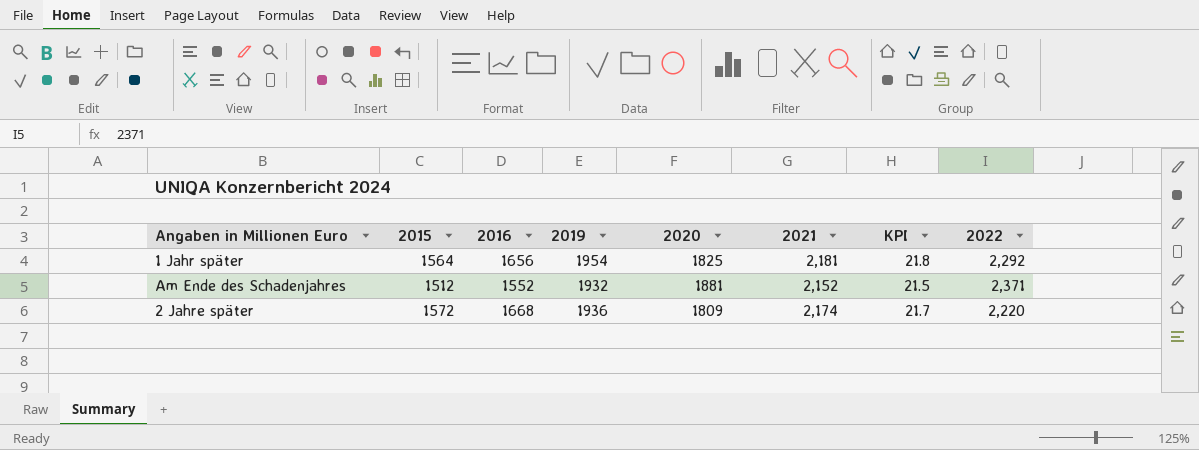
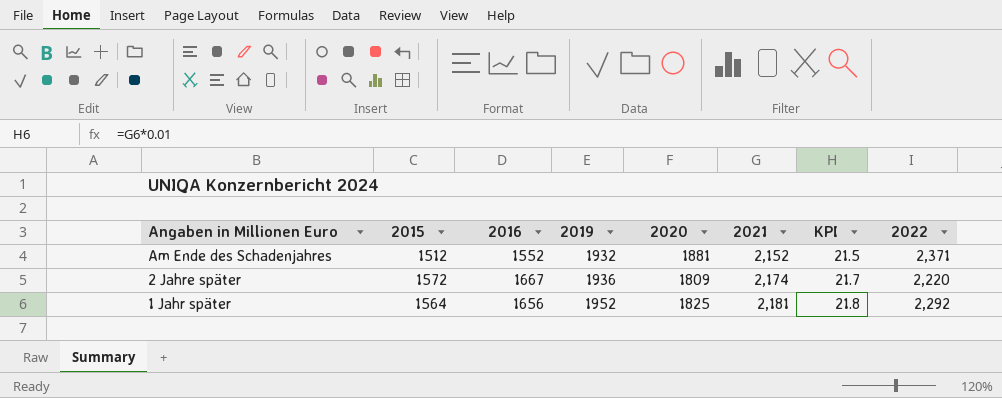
row order: none -> Angaben in Millionen Euro descending
2 Jahre später | 2016: 1668 -> 1667
1 Jahr später | 2019: 1954 -> 1952

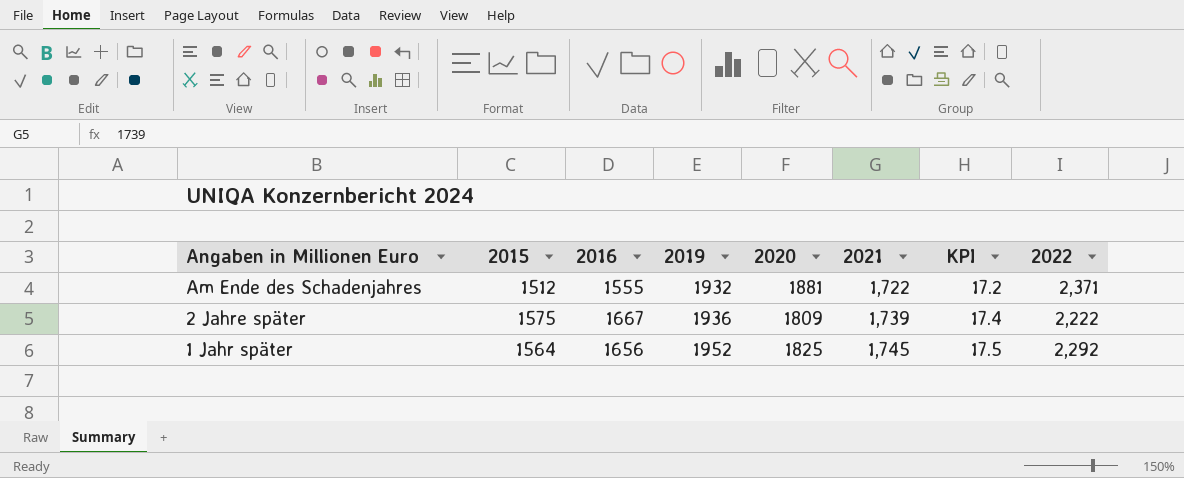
Am Ende des Schadenjahres | 2016: 1552 -> 1555
Am Ende des Schadenjahres | 2021: 2,152 -> 1,722
Am Ende des Schadenjahres | KPI: 21.5 -> 17.2
2 Jahre später | 2015: 1572 -> 1575
2 Jahre später | 2021: 2,174 -> 1,739
2 Jahre später | KPI: 21.7 -> 17.4
2 Jahre später | 2022: 2,220 -> 2,222
1 Jahr später | 2021: 2,181 -> 1,745
1 Jahr später | KPI: 21.8 -> 17.5

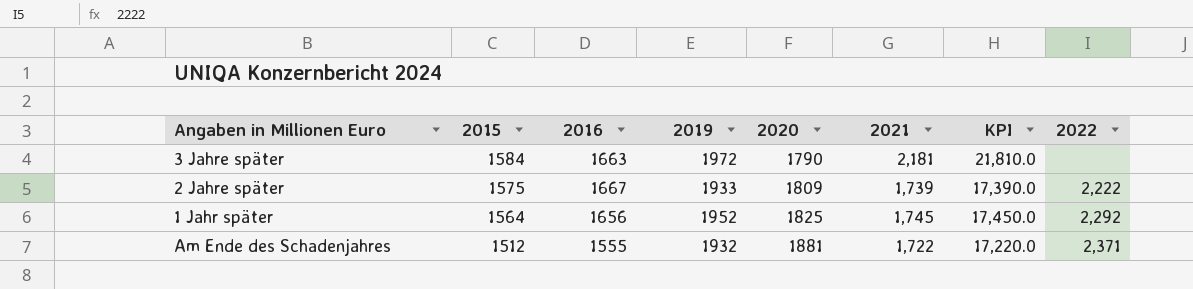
row order: Angaben in Millionen Euro descending -> 2015 descending
column KPI | formula: [2021] * 0.01 -> [2021] * 10
row 3 Jahre später: none -> 1584 | 1663 | 1972 | 1790 | 2,181 | 21,810.0 | none
2 Jahre später | 2019: 1936 -> 1933

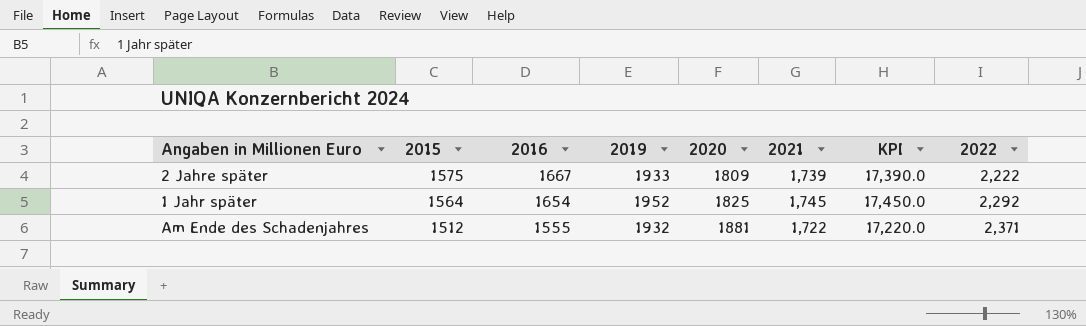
row 3 Jahre später: 1584 | 1663 | 1972 | 1790 | 2,181 | 21,810.0 | none -> none
1 Jahr später | 2016: 1656 -> 1654

